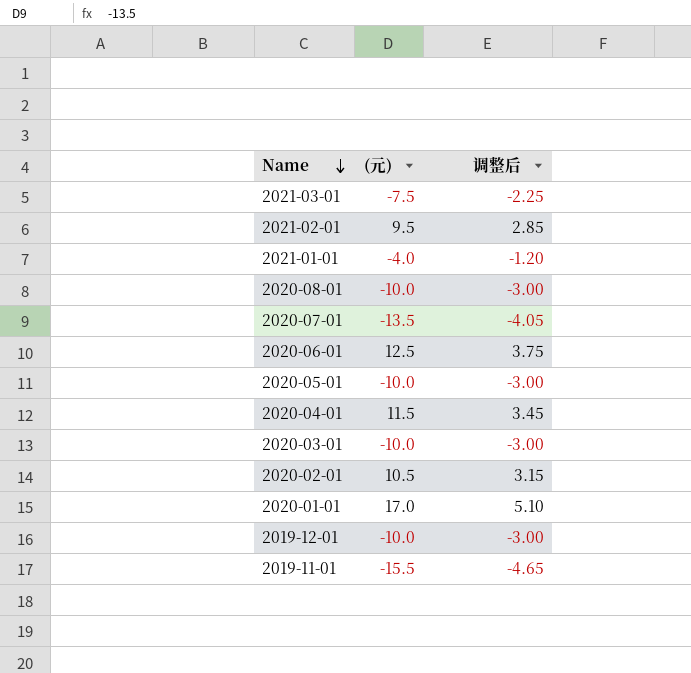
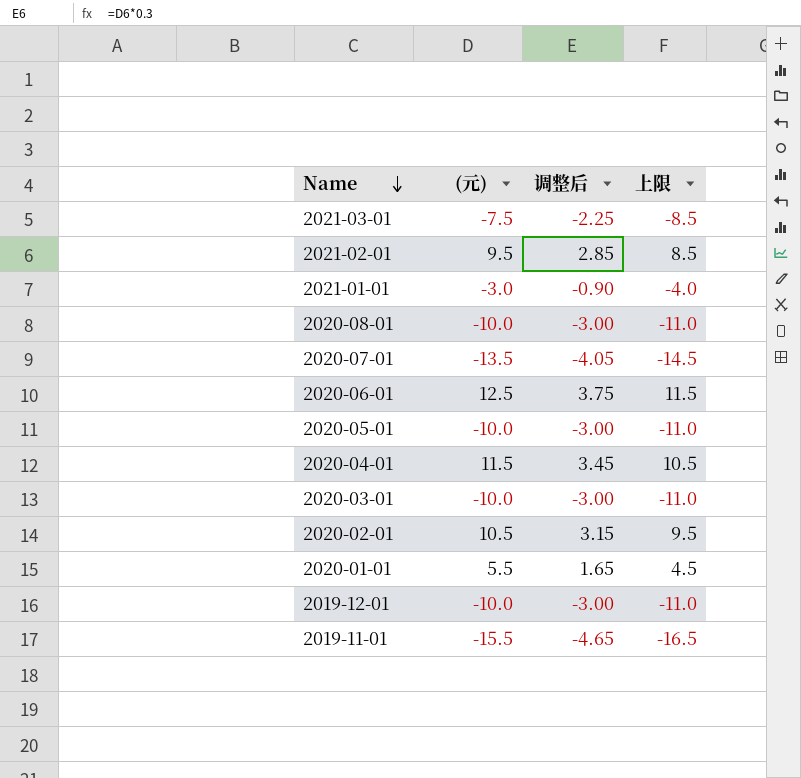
column 上限 | formula: none -> [(元)] - 1
2021-01-01 | (元): -4.0 -> -3.0
2021-01-01 | 调整后: -1.20 -> -0.90
2020-01-01 | (元): 17.0 -> 5.5
2020-01-01 | 调整后: 5.10 -> 1.65

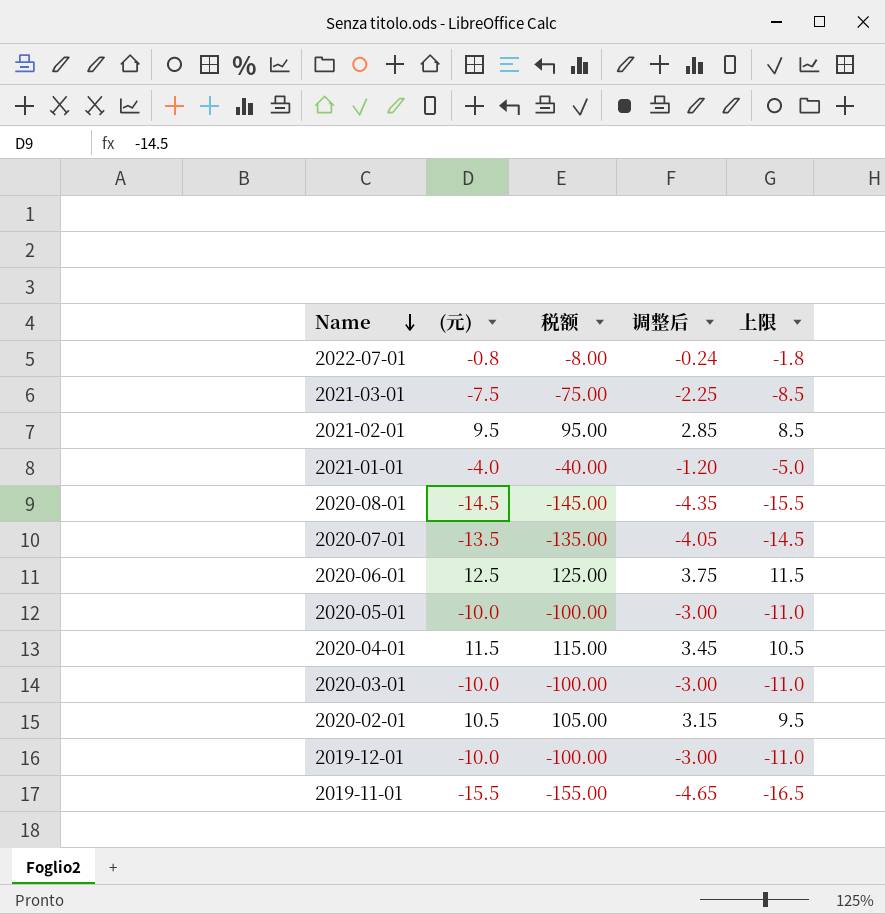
column 税额 | formula: none -> [(元)] * 10
row 2020-01-01: 5.5 | 1.65 | 4.5 -> none
row 2022-07-01: none -> -0.8 | -8.00 | -0.24 | -1.8
2021-01-01 | (元): -3.0 -> -4.0
2021-01-01 | 调整后: -0.90 -> -1.20
2021-01-01 | 上限: -4.0 -> -5.0
2020-08-01 | (元): -10.0 -> -14.5
2020-08-01 | 调整后: -3.00 -> -4.35
2020-08-01 | 上限: -11.0 -> -15.5

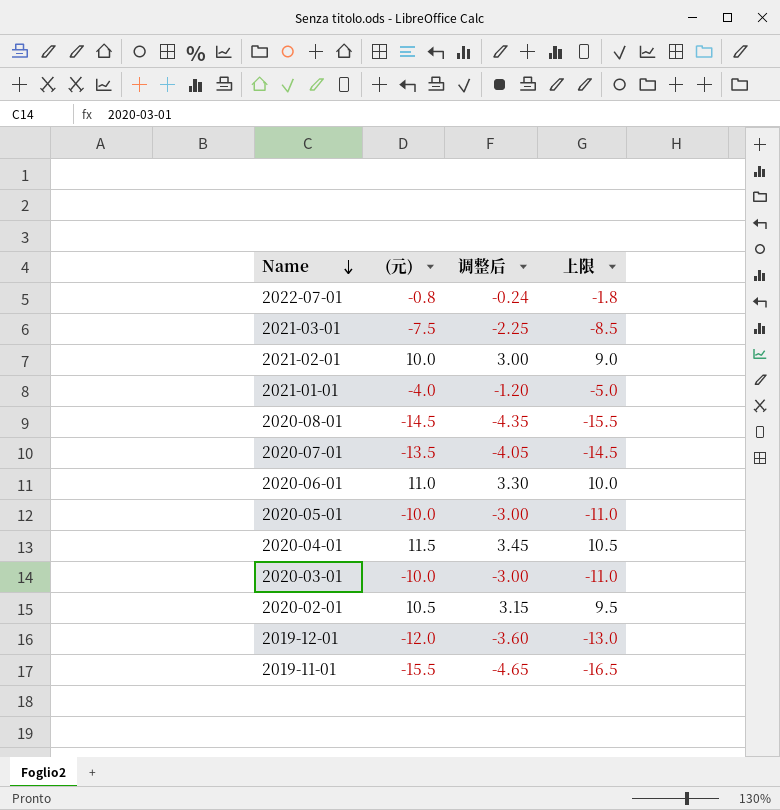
column 税额 | formula: [(元)] * 10 -> none
2021-02-01 | (元): 9.5 -> 10.0
2021-02-01 | 调整后: 2.85 -> 3.00
2021-02-01 | 上限: 8.5 -> 9.0
2020-06-01 | (元): 12.5 -> 11.0
2020-06-01 | 调整后: 3.75 -> 3.30
2020-06-01 | 上限: 11.5 -> 10.0
2019-12-01 | (元): -10.0 -> -12.0
2019-12-01 | 调整后: -3.00 -> -3.60
2019-12-01 | 上限: -11.0 -> -13.0

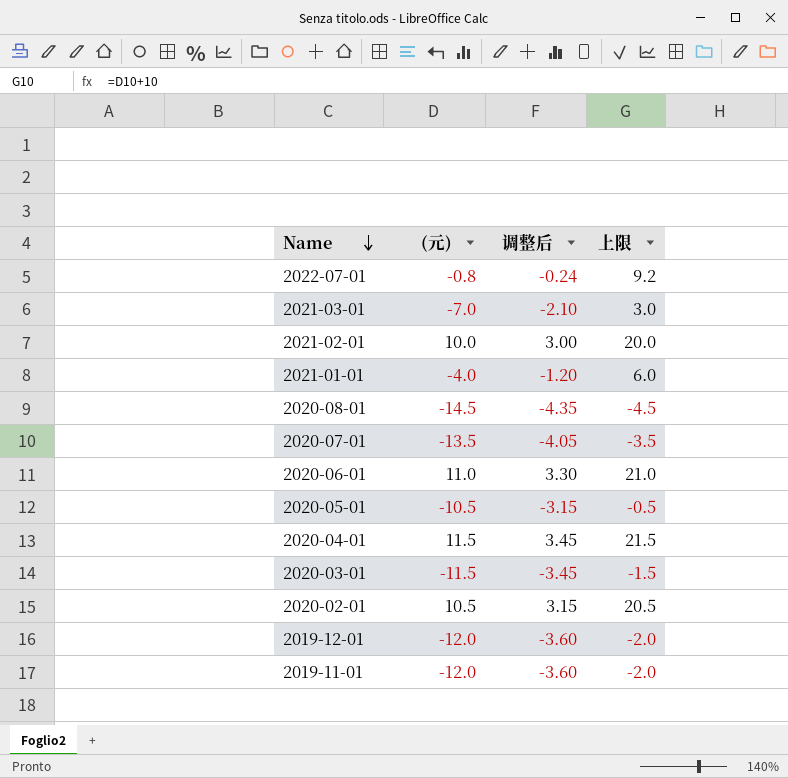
column 上限 | formula: [(元)] - 1 -> [(元)] + 10
2021-03-01 | (元): -7.5 -> -7.0
2021-03-01 | 调整后: -2.25 -> -2.10
2020-05-01 | (元): -10.0 -> -10.5
2020-05-01 | 调整后: -3.00 -> -3.15
2020-03-01 | (元): -10.0 -> -11.5
2020-03-01 | 调整后: -3.00 -> -3.45
2019-11-01 | (元): -15.5 -> -12.0
2019-11-01 | 调整后: -4.65 -> -3.60

